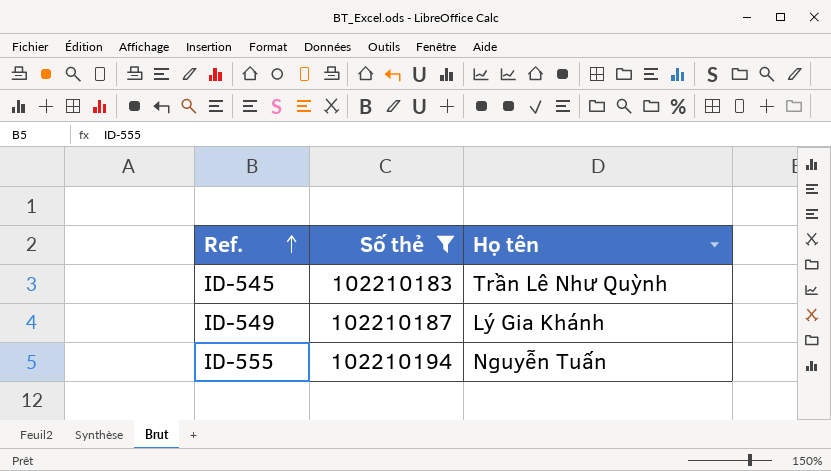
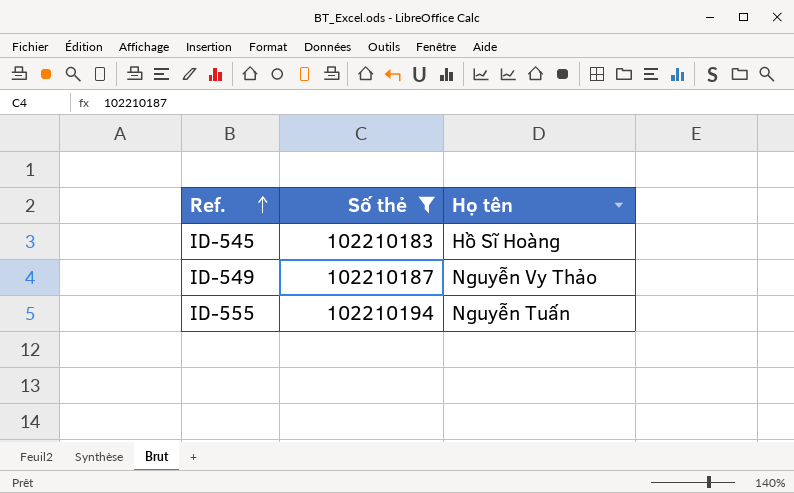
ID-545 | Họ tên: Trần Lê Như Quỳnh -> Hồ Sĩ Hoàng
ID-549 | Họ tên: Lý Gia Khánh -> Nguyễn Vy Thảo

